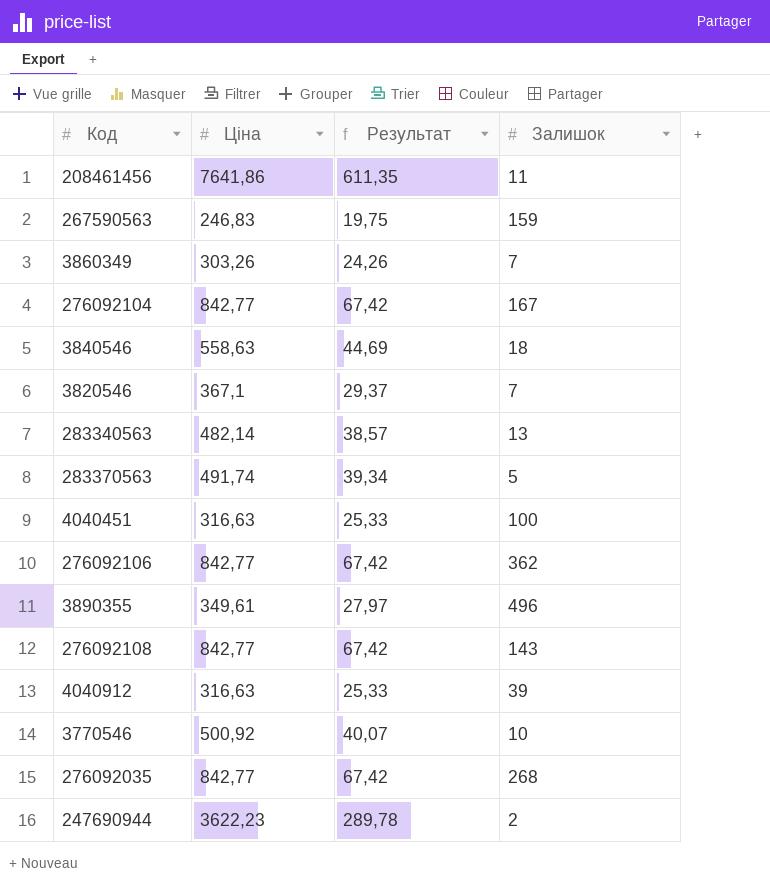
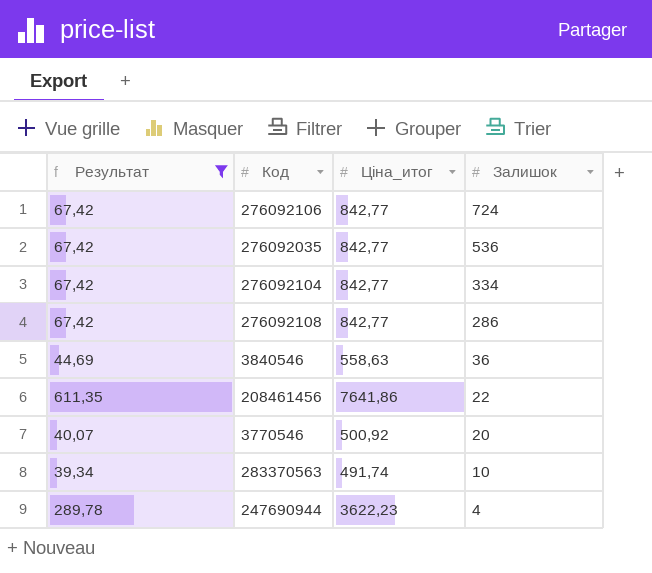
filter: none -> Результат >= 39,34
row order: none -> Залишок descending
column Результат | position: 3 -> 1
column name: Ціна -> Ціна_итог
276092106 | Залишок: 362 -> 724
276092035 | Залишок: 268 -> 536
276092104 | Залишок: 167 -> 334
276092108 | Залишок: 143 -> 286
3840546 | Залишок: 18 -> 36
208461456 | Залишок: 11 -> 22
3770546 | Залишок: 10 -> 20
283370563 | Залишок: 5 -> 10
247690944 | Залишок: 2 -> 4

